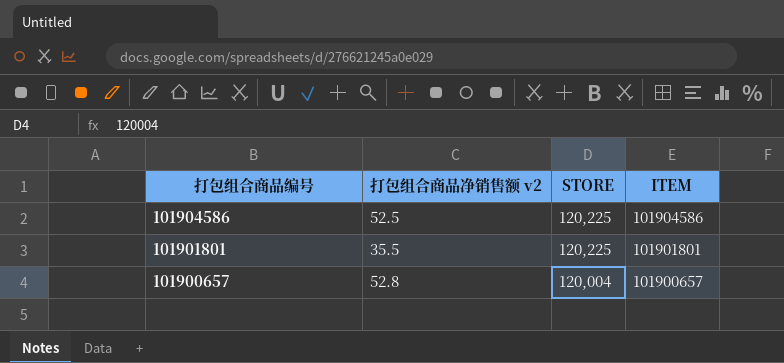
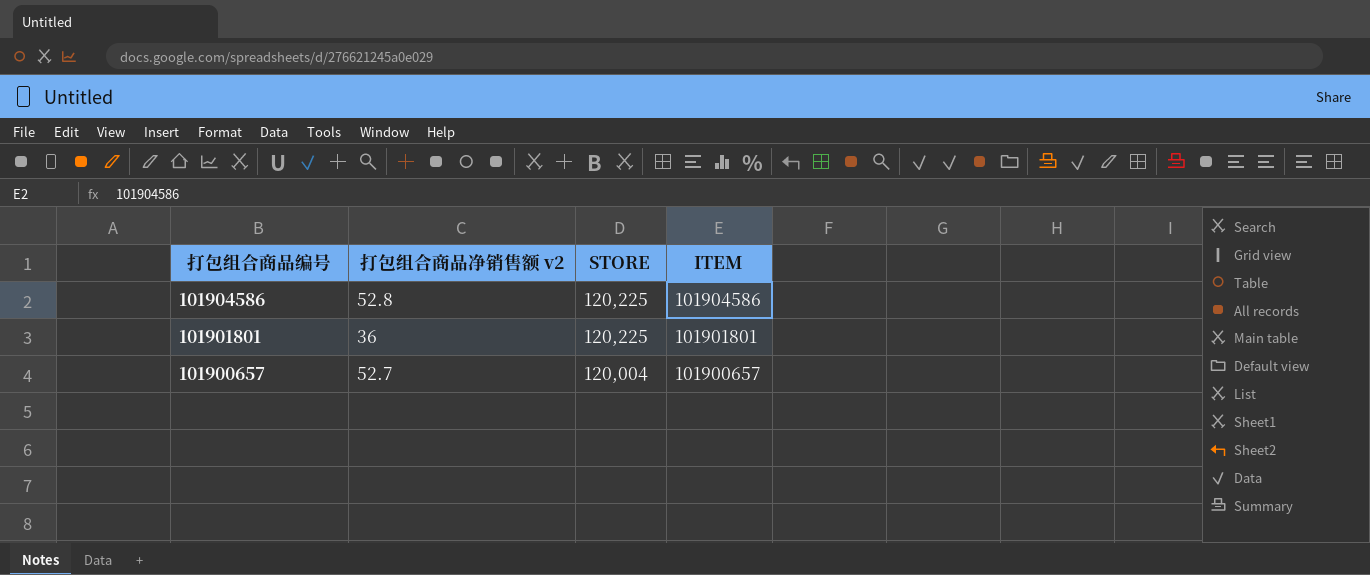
101904586 | 打包组合商品净销售额 v2: 52.5 -> 52.8
101901801 | 打包组合商品净销售额 v2: 35.5 -> 36
101900657 | 打包组合商品净销售额 v2: 52.8 -> 52.7

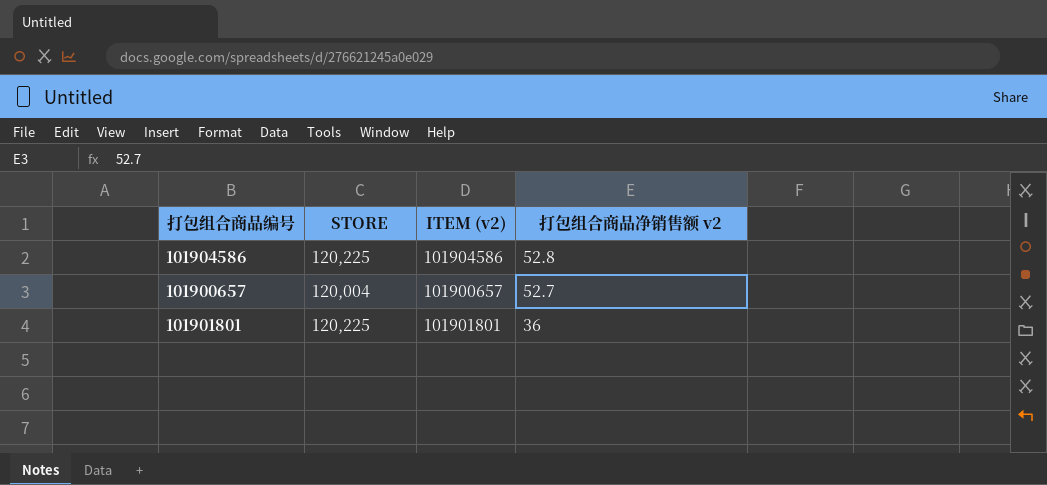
row order: 打包组合商品编号 descending -> 打包组合商品净销售额 v2 descending
column name: ITEM -> ITEM (v2)
column 打包组合商品净销售额 v2 | position: 2 -> 4

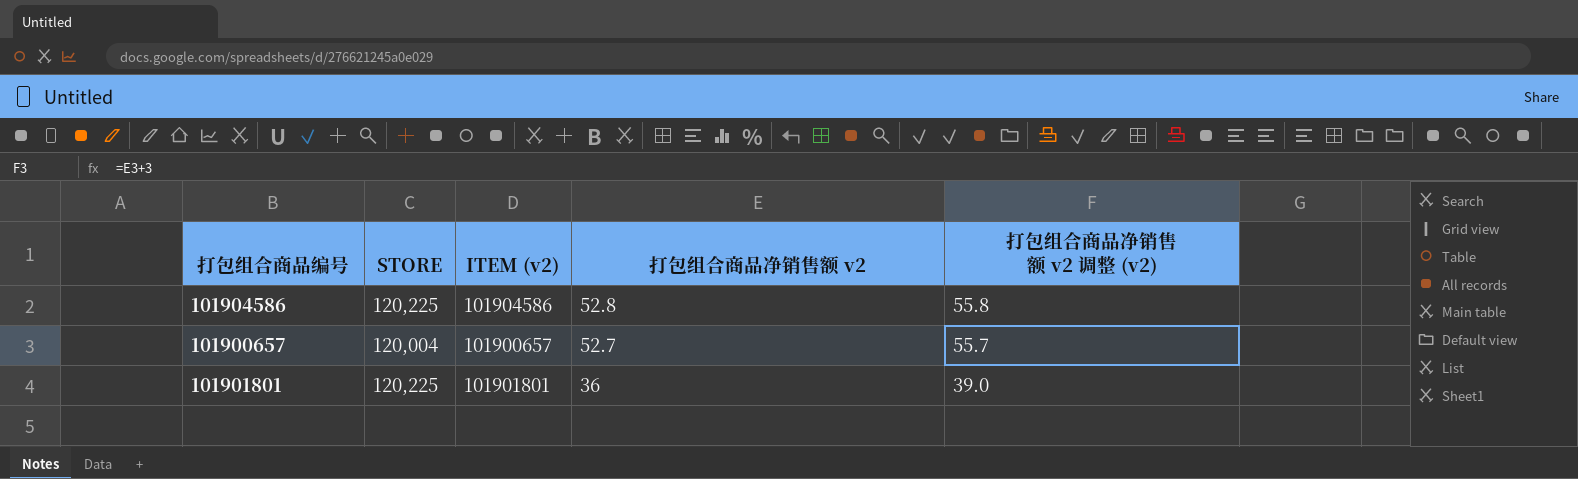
column 打包组合商品净销售额 v2 调整 (v2) | formula: none -> [打包组合商品净销售额 v2] + 3

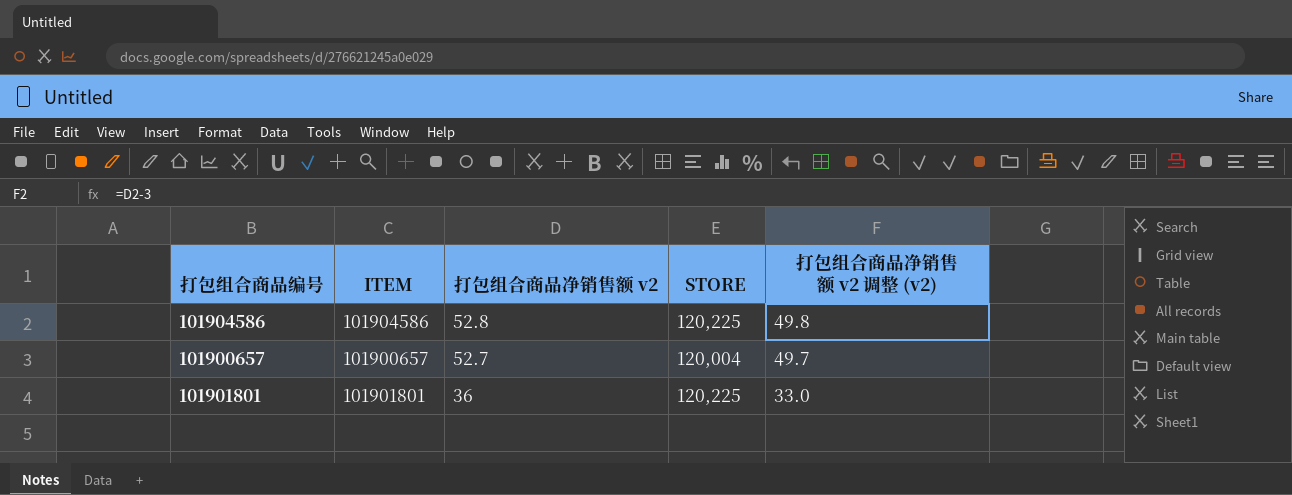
column name: ITEM (v2) -> ITEM
column STORE | position: 2 -> 4
column 打包组合商品净销售额 v2 调整 (v2) | formula: [打包组合商品净销售额 v2] + 3 -> [打包组合商品净销售额 v2] - 3

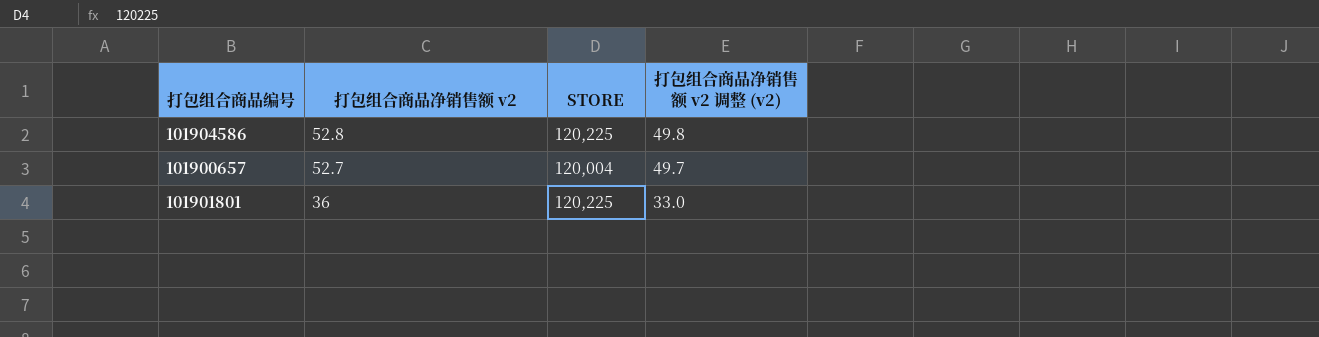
column ITEM | position: 2 -> none

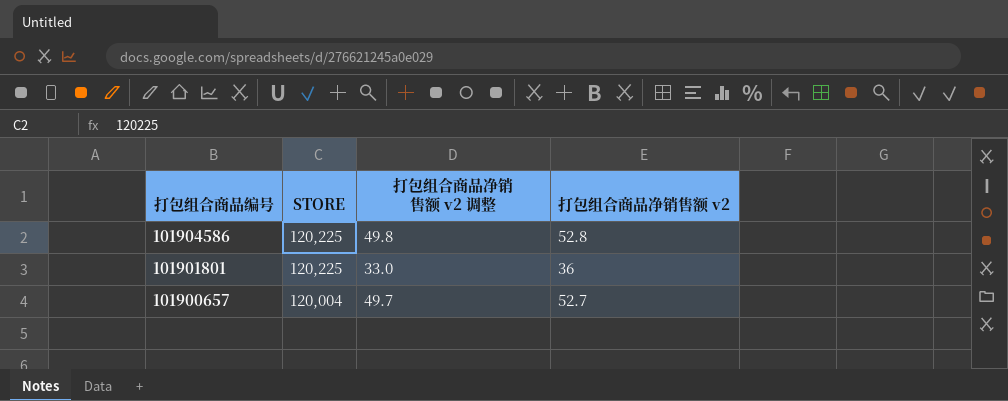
row order: 打包组合商品净销售额 v2 descending -> 打包组合商品编号 descending
column name: 打包组合商品净销售额 v2 调整 (v2) -> 打包组合商品净销售额 v2 调整
column 打包组合商品净销售额 v2 | position: 2 -> 4

